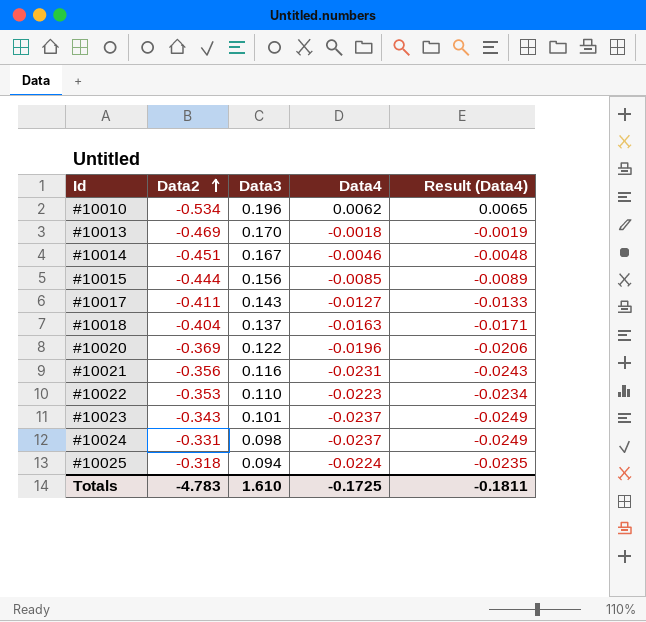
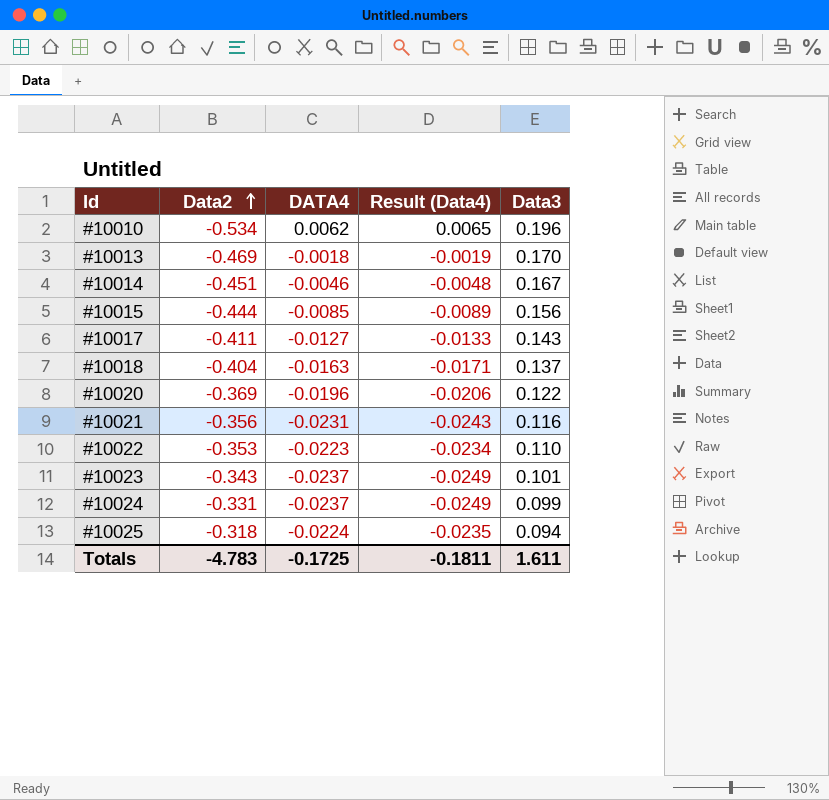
column name: Data4 -> DATA4
column Data3 | position: 3 -> 5
#10024 | Data3: 0.098 -> 0.099
Totals | Data3: 1.610 -> 1.611

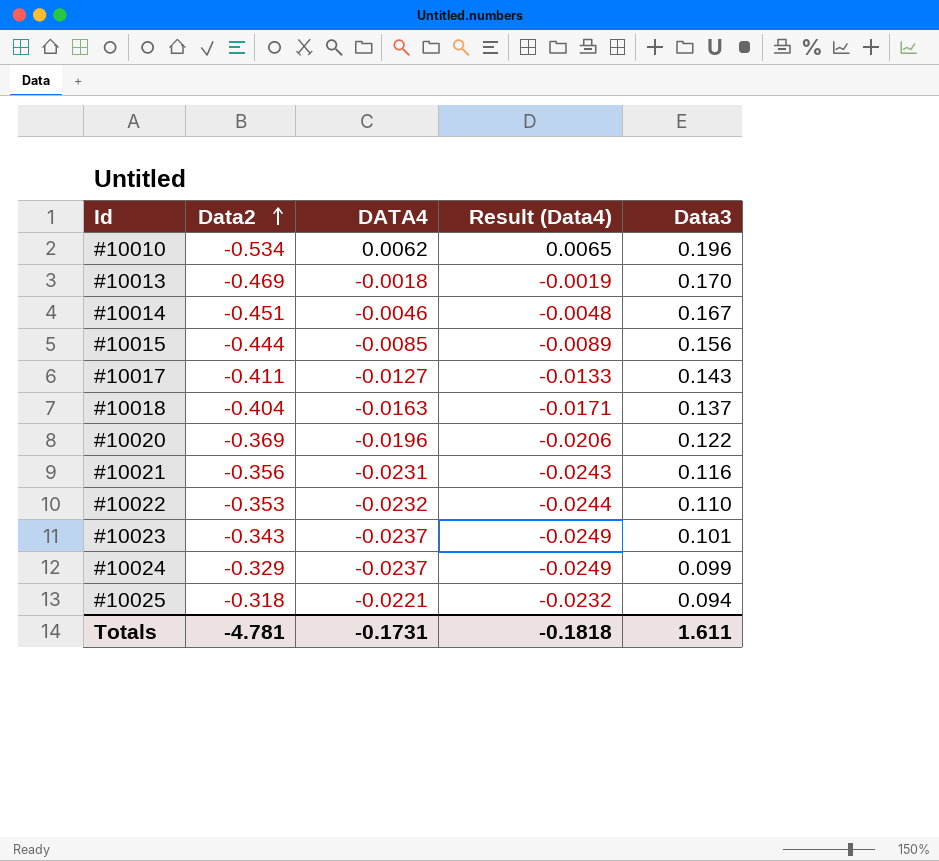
#10022 | DATA4: -0.0223 -> -0.0232
#10022 | Result (Data4): -0.0234 -> -0.0244
#10024 | Data2: -0.331 -> -0.329
#10025 | DATA4: -0.0224 -> -0.0221
#10025 | Result (Data4): -0.0235 -> -0.0232
Totals | Data2: -4.783 -> -4.781
Totals | DATA4: -0.1725 -> -0.1731
Totals | Result (Data4): -0.1811 -> -0.1818

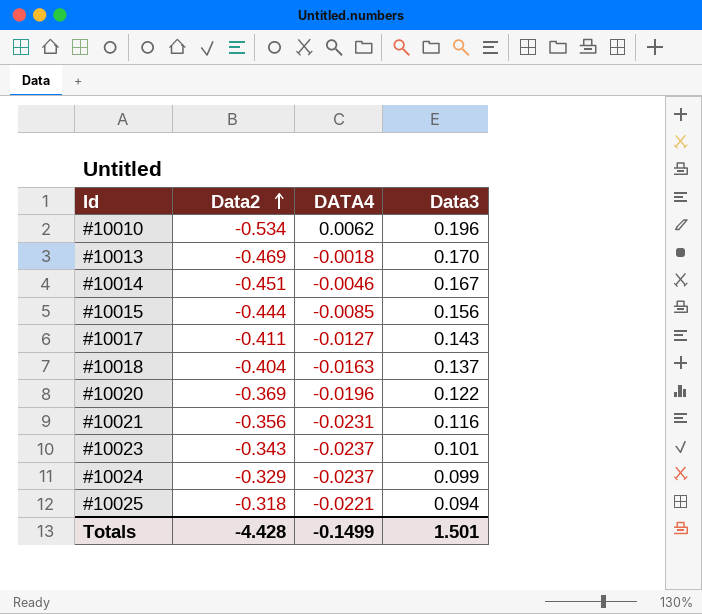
column Result (Data4) | formula: [DATA4] * 1.05 -> none
row #10022: -0.353 | -0.0232 | -0.0244 | 0.110 -> none
Totals | Data2: -4.781 -> -4.428
Totals | DATA4: -0.1731 -> -0.1499
Totals | Data3: 1.611 -> 1.501

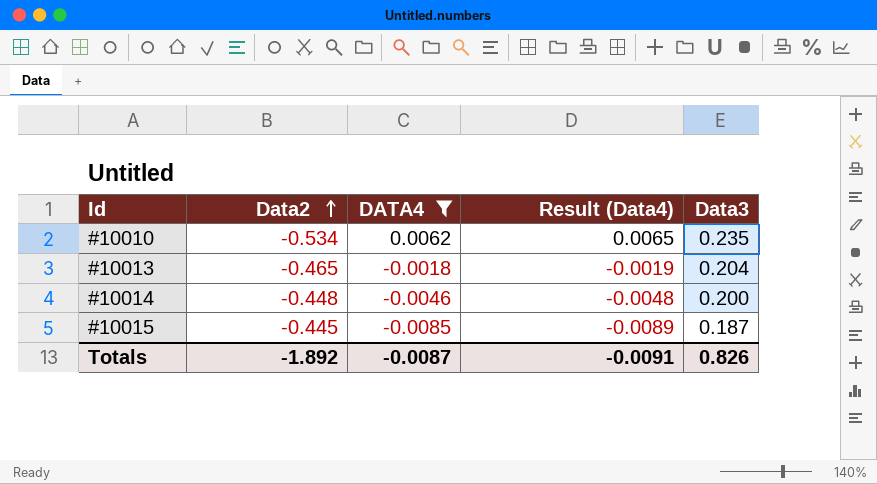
filter: none -> DATA4 >= -0.0085
column Result (Data4) | formula: none -> [DATA4] * 1.05
#10010 | Data3: 0.196 -> 0.235
#10013 | Data2: -0.469 -> -0.465
#10013 | Data3: 0.170 -> 0.204
#10014 | Data2: -0.451 -> -0.448
#10014 | Data3: 0.167 -> 0.200
#10015 | Data2: -0.444 -> -0.445
#10015 | Data3: 0.156 -> 0.187
Totals | Data2: -4.428 -> -1.892
Totals | DATA4: -0.1499 -> -0.0087
Totals | Data3: 1.501 -> 0.826

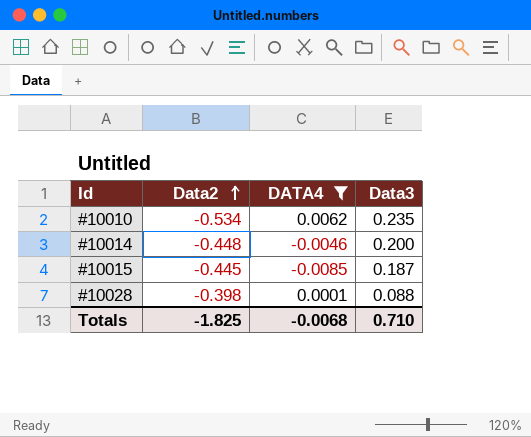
column Result (Data4) | formula: [DATA4] * 1.05 -> none
row #10013: -0.465 | -0.0018 | -0.0019 | 0.204 -> none
row #10028: none -> -0.398 | 0.0001 | 0.088
Totals | Data2: -1.892 -> -1.825
Totals | DATA4: -0.0087 -> -0.0068
Totals | Data3: 0.826 -> 0.710

